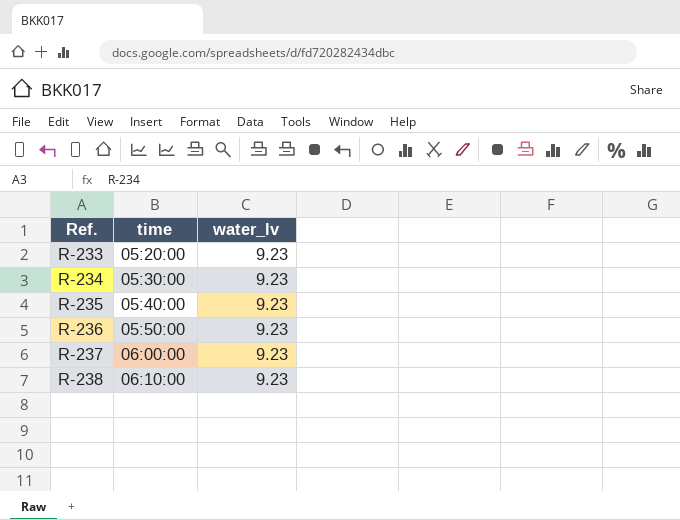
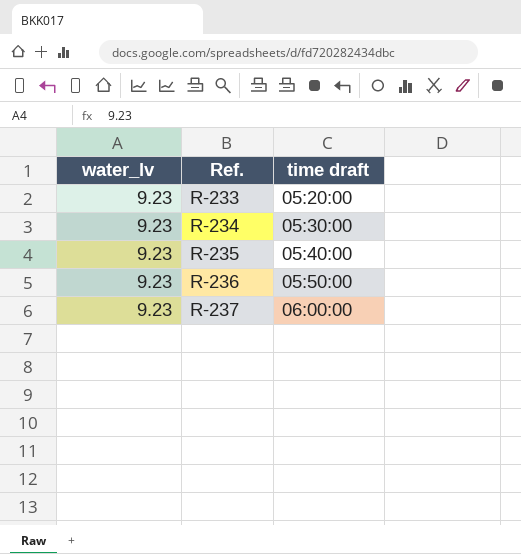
column water_lv | position: 3 -> 1
column name: time -> time draft
row R-238: 06:10:00 | 9.23 -> none

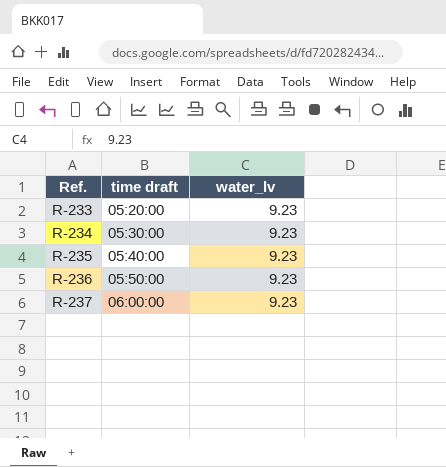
column water_lv | position: 1 -> 3

